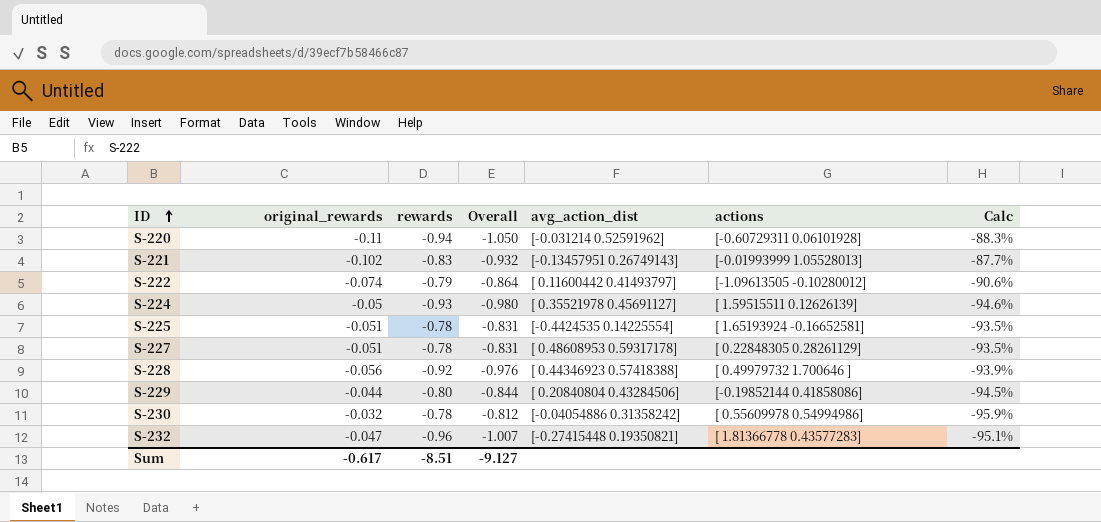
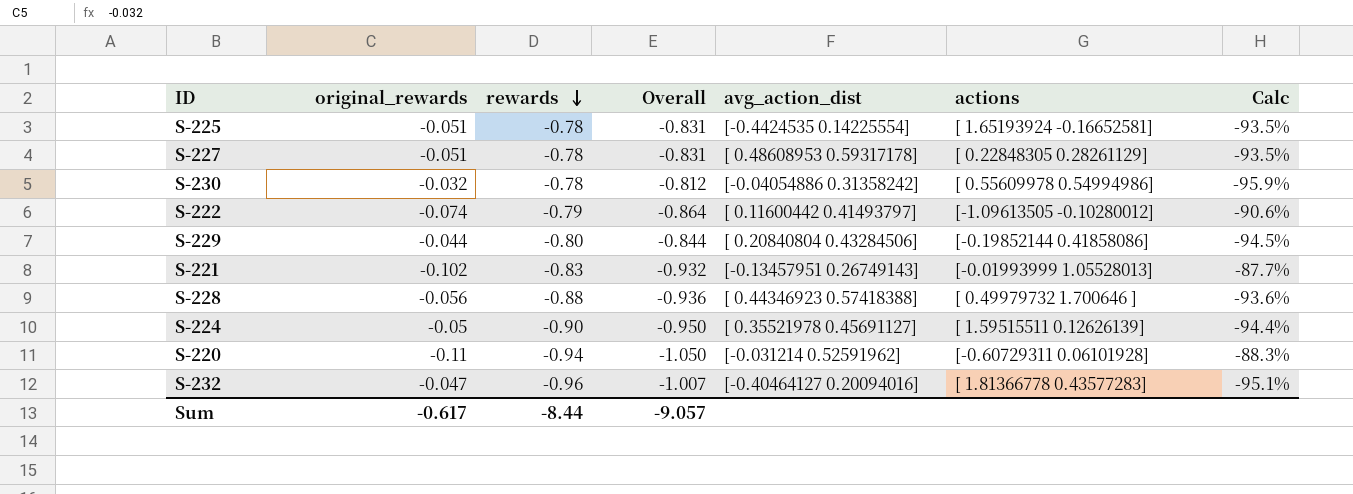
row order: ID ascending -> rewards descending
S-228 | rewards: -0.92 -> -0.88
S-228 | Overall: -0.976 -> -0.936
S-228 | Calc: -93.9% -> -93.6%
S-224 | rewards: -0.93 -> -0.90
S-224 | Overall: -0.980 -> -0.950
S-224 | Calc: -94.6% -> -94.4%
S-232 | avg_action_dist: [-0.27415448 0.19350821] -> [-0.40464127 0.20094016]
Sum | rewards: -8.51 -> -8.44
Sum | Overall: -9.127 -> -9.057

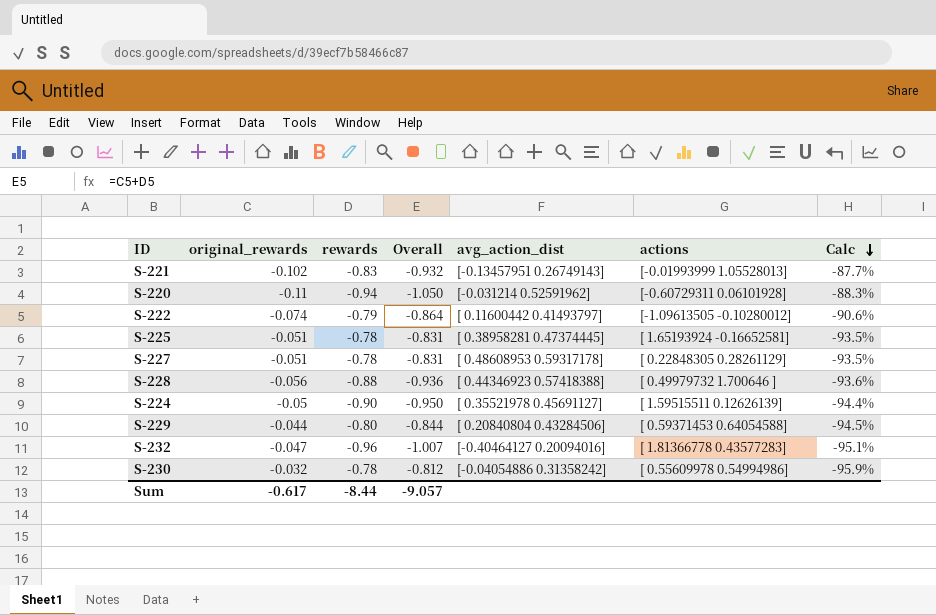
row order: rewards descending -> Calc descending
S-225 | avg_action_dist: [-0.4424535 0.14225554] -> [ 0.38958281 0.47374445]
S-229 | actions: [-0.19852144 0.41858086] -> [ 0.59371453 0.64054588]

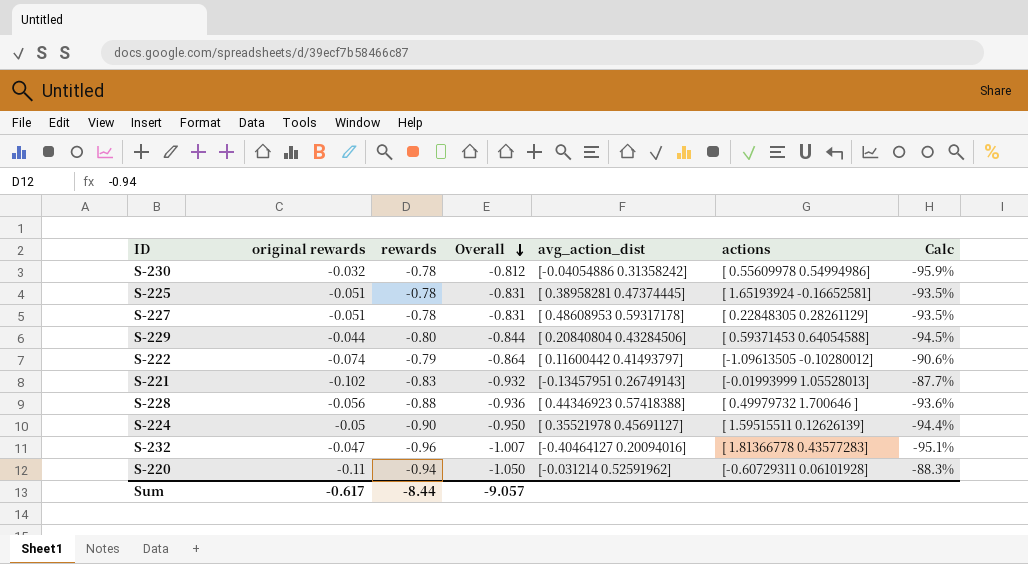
row order: Calc descending -> Overall descending
column name: original_rewards -> original rewards

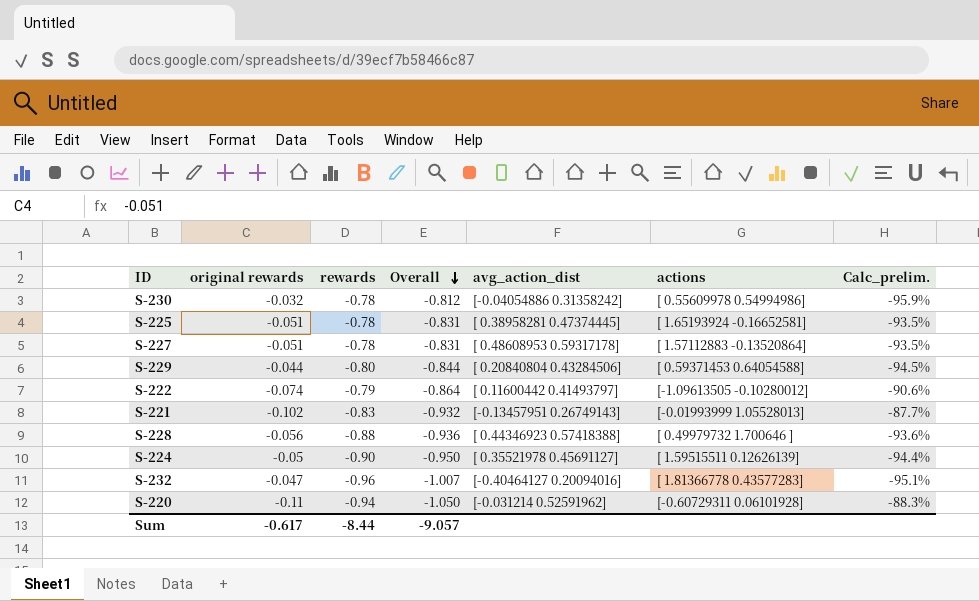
column name: Calc -> Calc_prelim.
S-227 | actions: [ 0.22848305 0.28261129] -> [ 1.57112883 -0.13520864]

